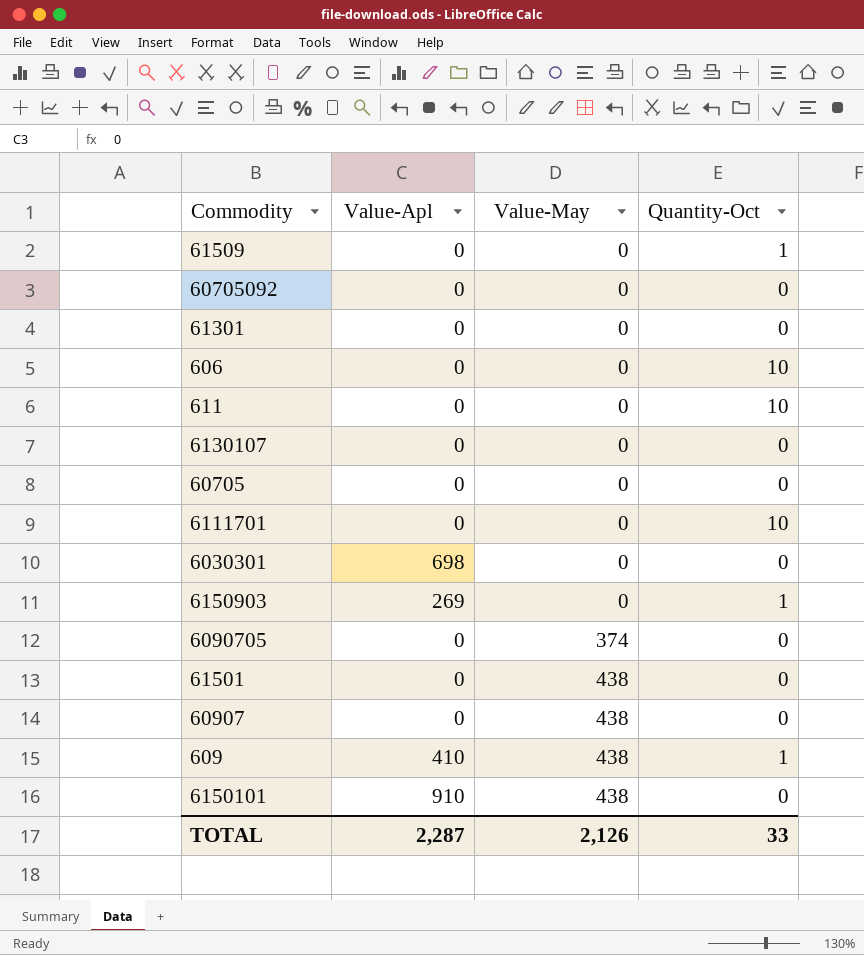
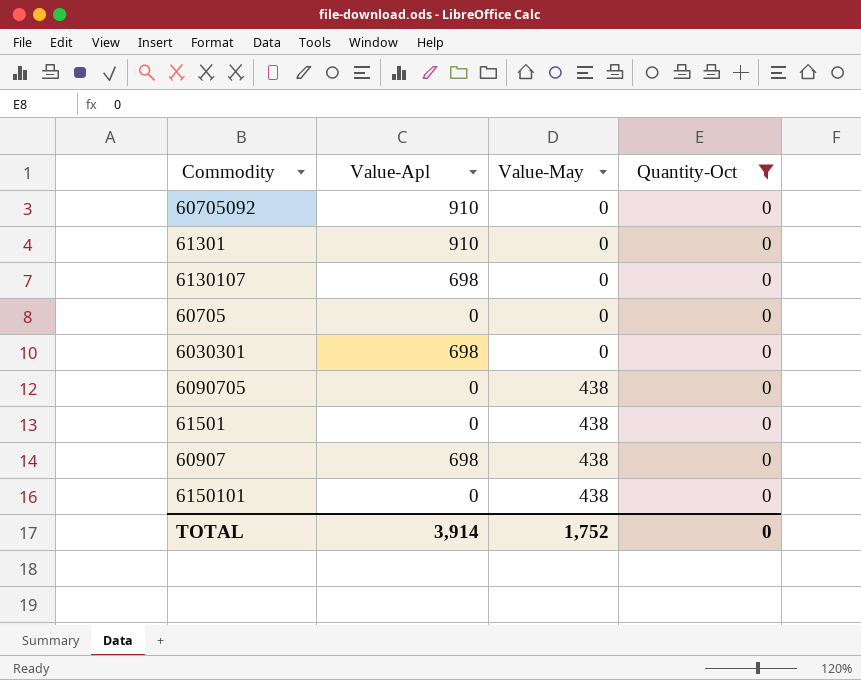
filter: none -> Quantity-Oct = 0
60705092 | Value-Apl: 0 -> 910
61301 | Value-Apl: 0 -> 910
6130107 | Value-Apl: 0 -> 698
6090705 | Value-May: 374 -> 438
60907 | Value-Apl: 0 -> 698
6150101 | Value-Apl: 910 -> 0
TOTAL | Value-Apl: 2,287 -> 3,914
TOTAL | Value-May: 2,126 -> 1,752
TOTAL | Quantity-Oct: 33 -> 0

